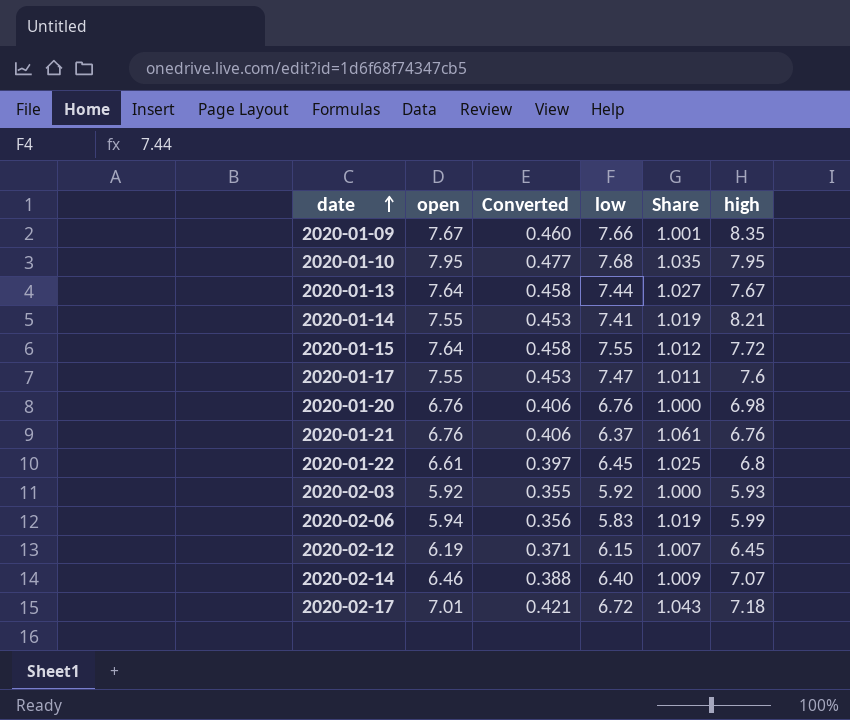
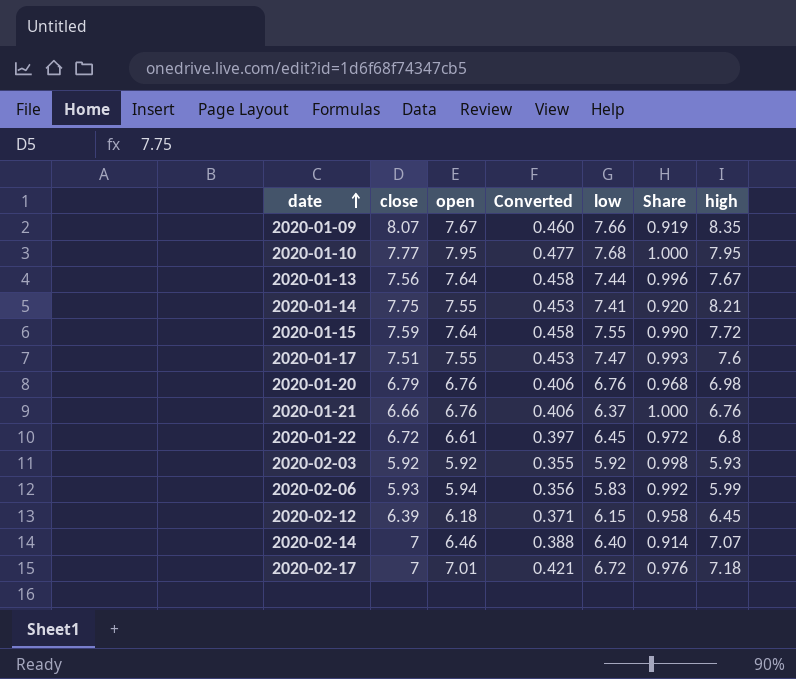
column close | position: none -> 2
column Share | formula: [open] / [low] -> [open] / [high]
2020-02-12 | open: 6.19 -> 6.18

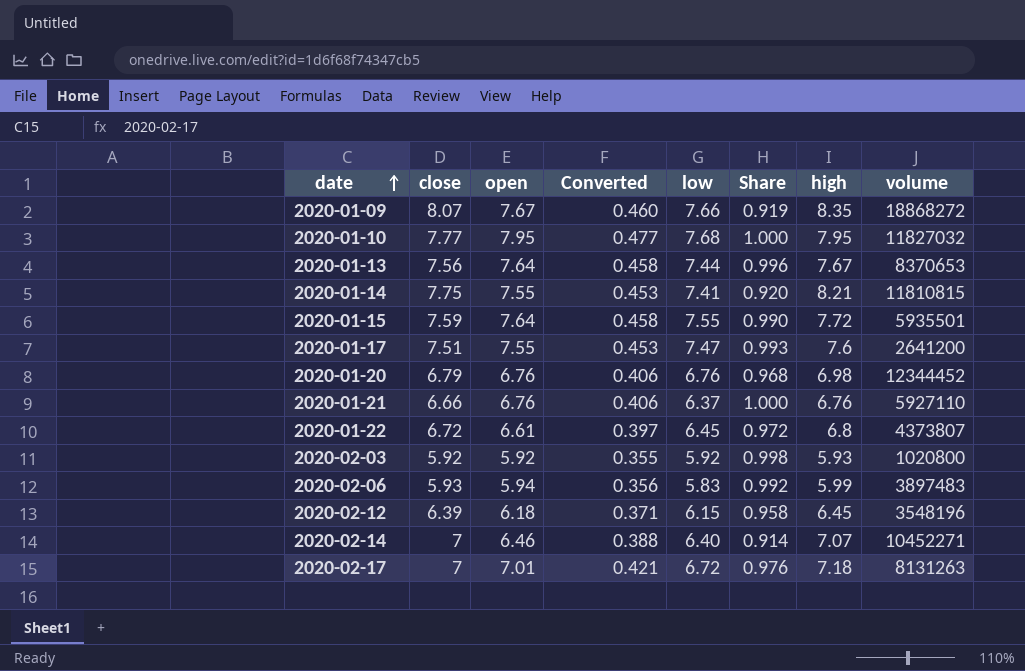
column volume | position: none -> 8

